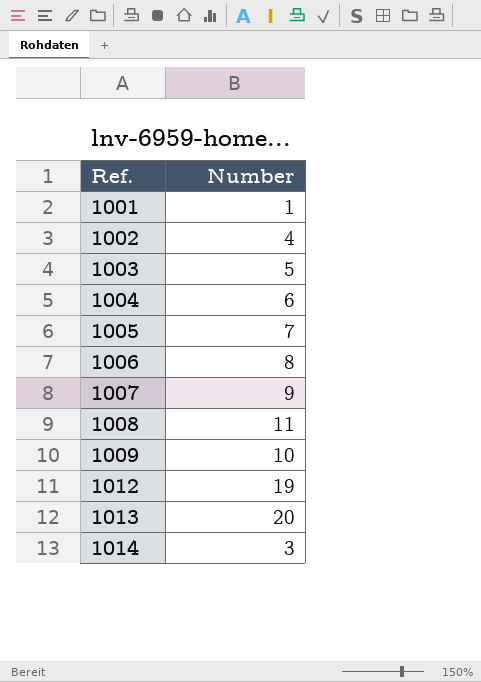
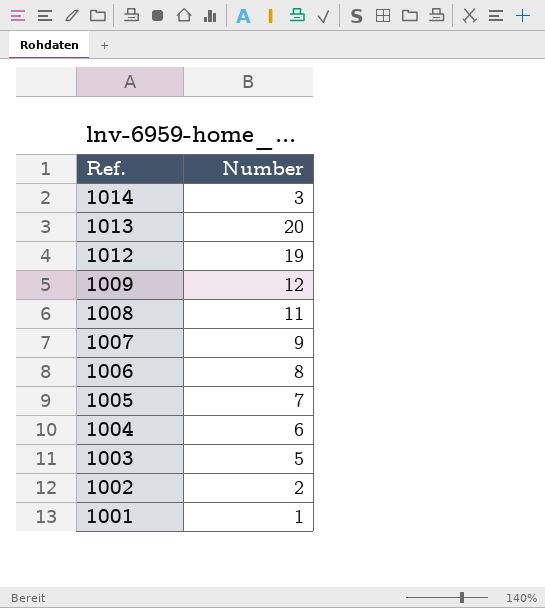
row order: Ref. ascending -> Ref. descending
1009 | Number: 10 -> 12
1002 | Number: 4 -> 2

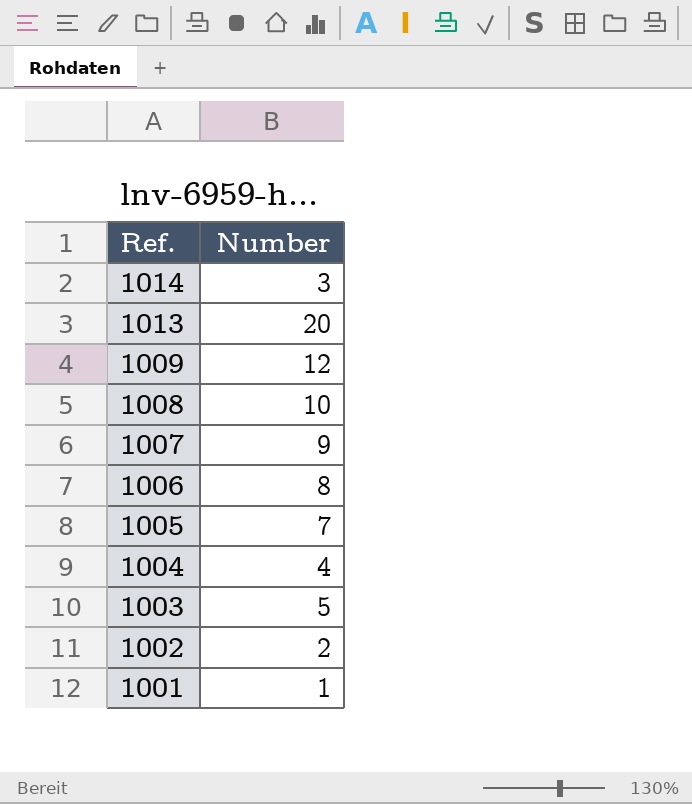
row 1012: 19 -> none
1008 | Number: 11 -> 10
1004 | Number: 6 -> 4

